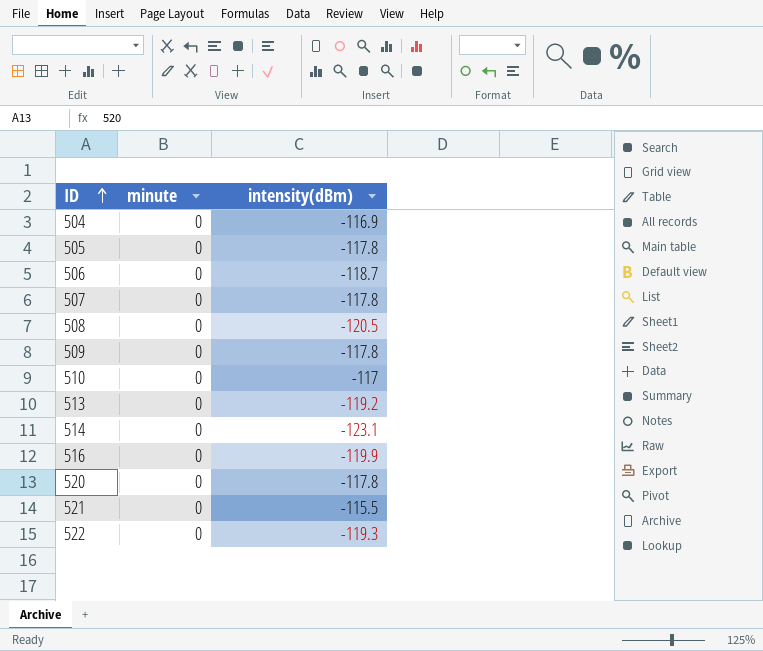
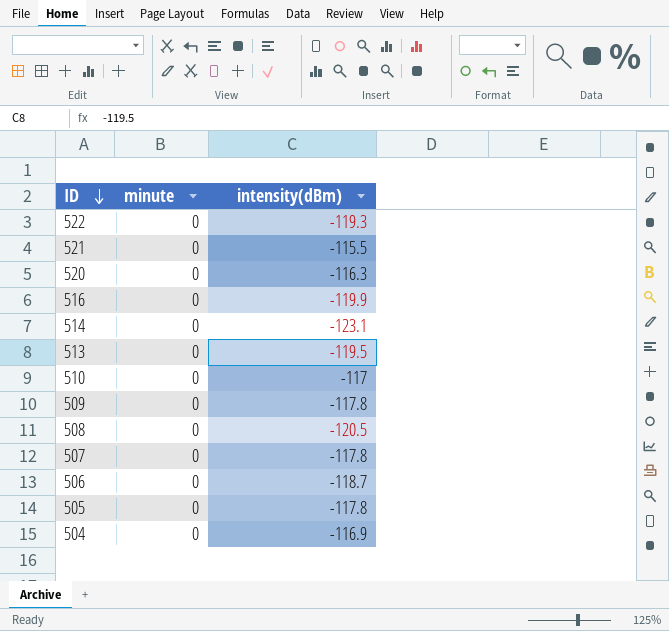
row order: ID ascending -> ID descending
520 | intensity(dBm): -117.8 -> -116.3
513 | intensity(dBm): -119.2 -> -119.5

